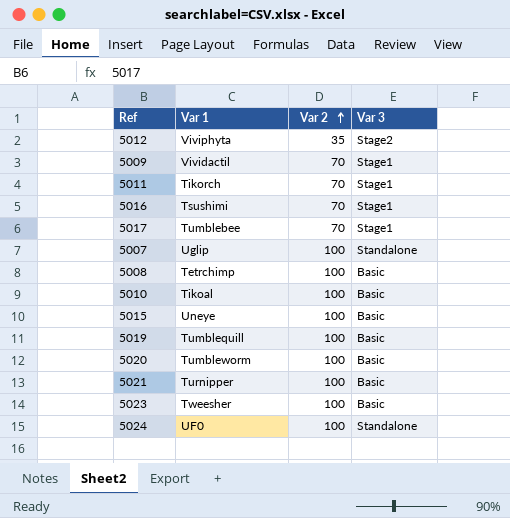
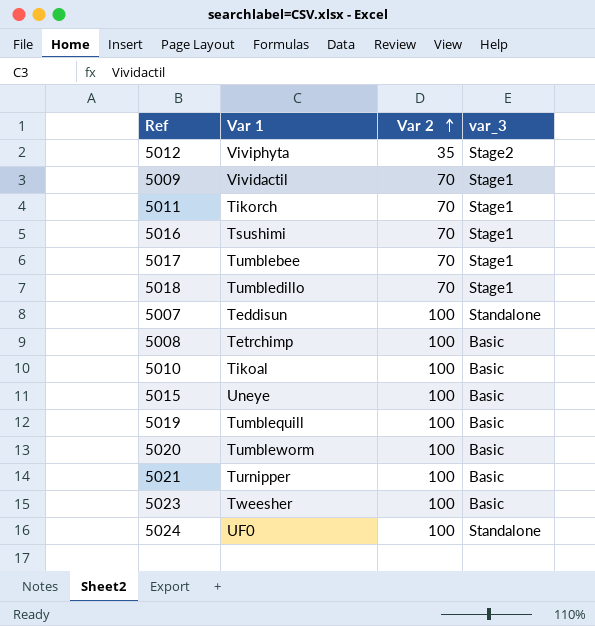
column name: Var 3 -> var_3
row 5018: none -> Tumbledillo | 70 | Stage1
5007 | Var 1: Uglip -> Teddisun

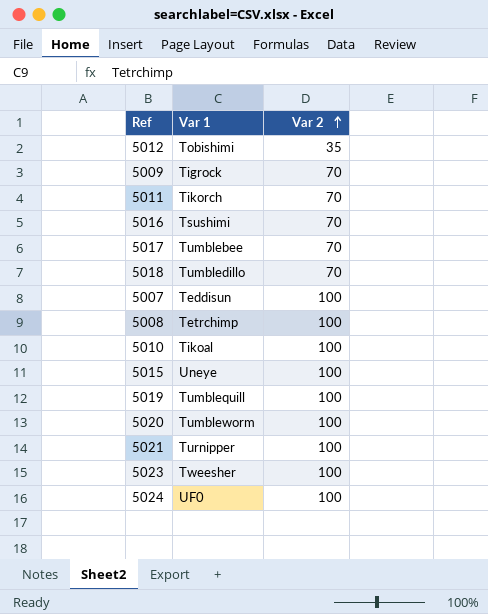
column var_3 | position: 4 -> none
5012 | Var 1: Viviphyta -> Tobishimi
5009 | Var 1: Vividactil -> Tigrock

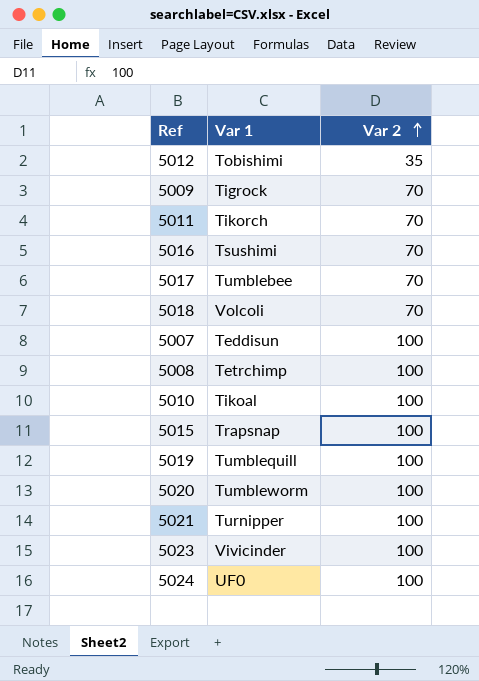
5018 | Var 1: Tumbledillo -> Volcoli
5015 | Var 1: Uneye -> Trapsnap
5023 | Var 1: Tweesher -> Vivicinder

